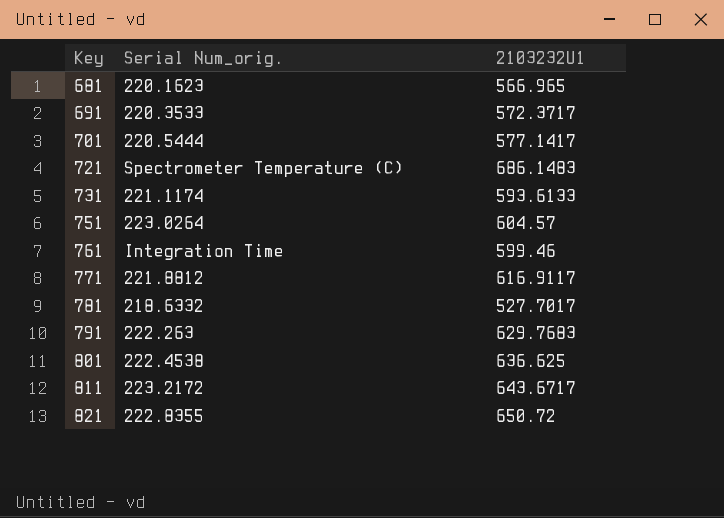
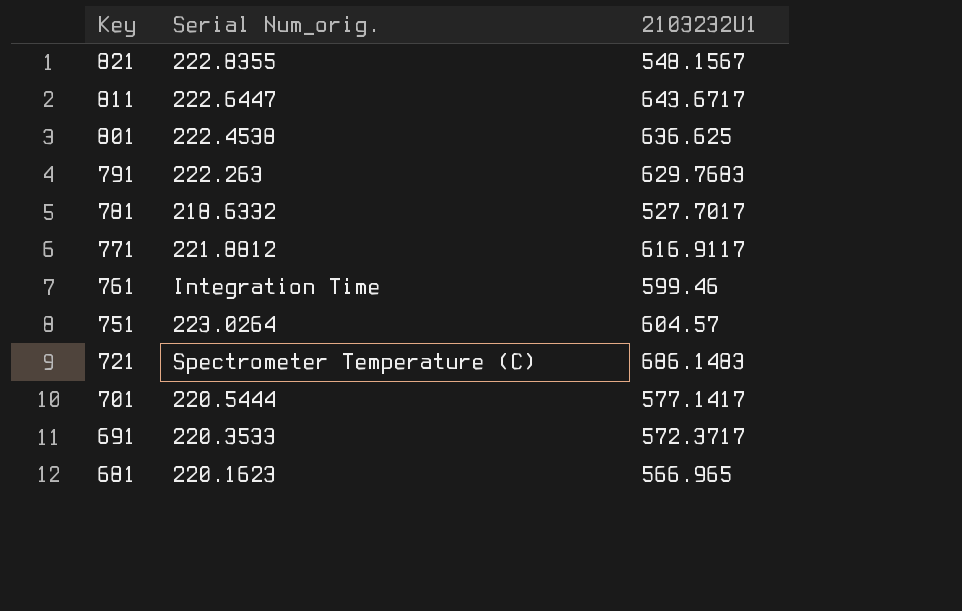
row order: Key ascending -> Key descending
row 731: 221.1174 | 593.6133 -> none
821 | 2103232U1: 650.72 -> 548.1567
811 | Serial Num_orig.: 223.2172 -> 222.6447

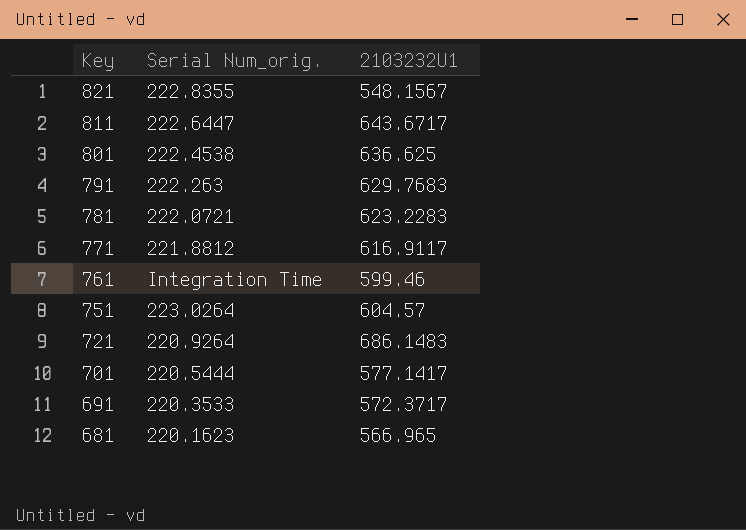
781 | Serial Num_orig.: 218.6332 -> 222.0721
781 | 2103232U1: 527.7017 -> 623.2283
721 | Serial Num_orig.: Spectrometer Temperature (C) -> 220.9264

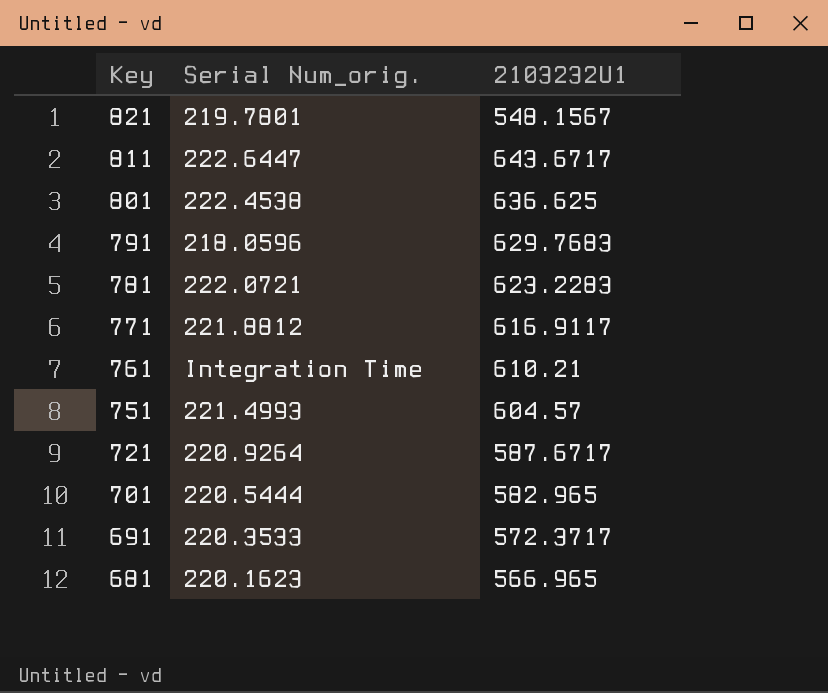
821 | Serial Num_orig.: 222.8355 -> 219.7801
791 | Serial Num_orig.: 222.263 -> 218.0596
761 | 2103232U1: 599.46 -> 610.21
751 | Serial Num_orig.: 223.0264 -> 221.4993
721 | 2103232U1: 686.1483 -> 587.6717
701 | 2103232U1: 577.1417 -> 582.965

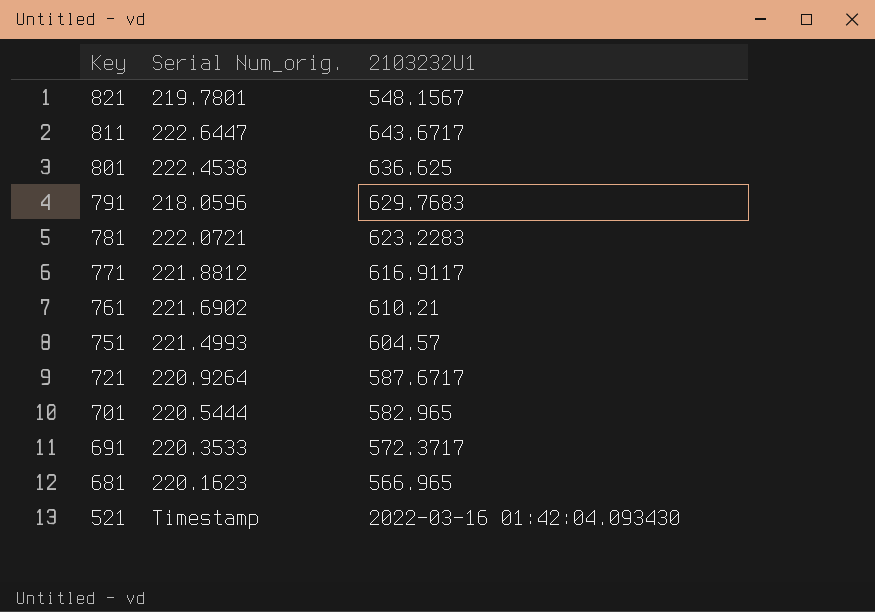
761 | Serial Num_orig.: Integration Time -> 221.6902
row 521: none -> Timestamp | 2022-03-16 01:42:04.093430

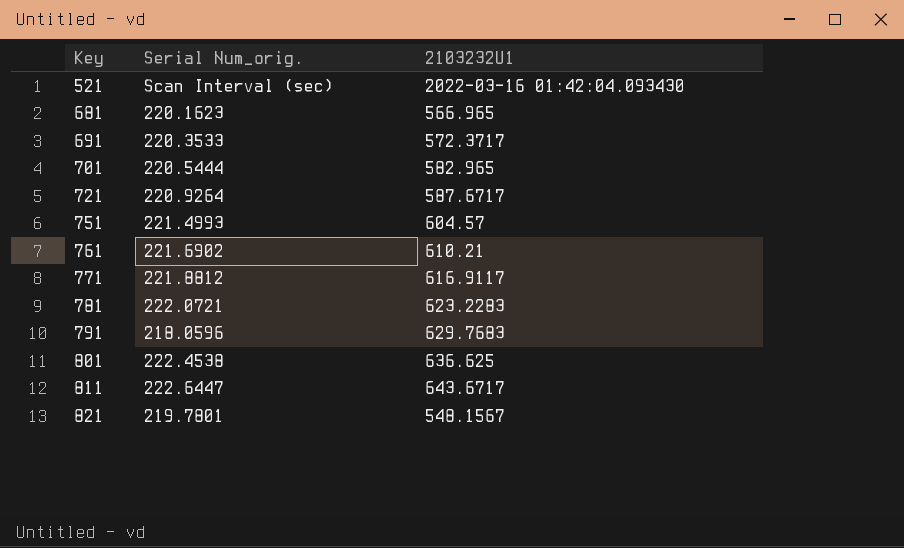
row order: Key descending -> Key ascending
521 | Serial Num_orig.: Timestamp -> Scan Interval (sec)

